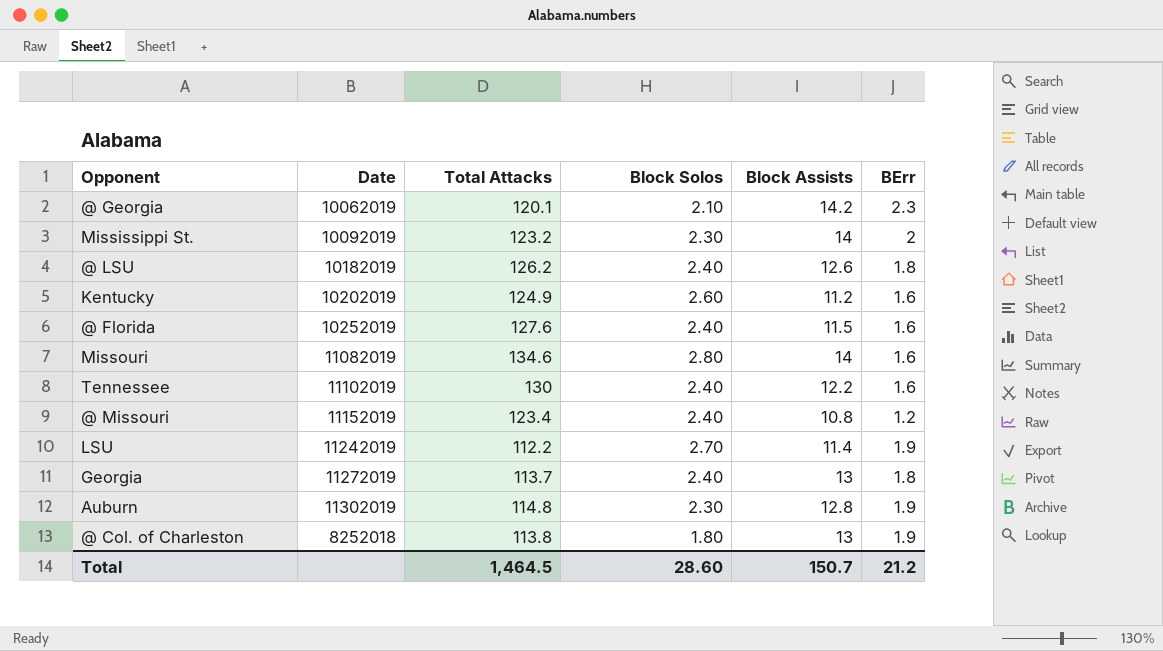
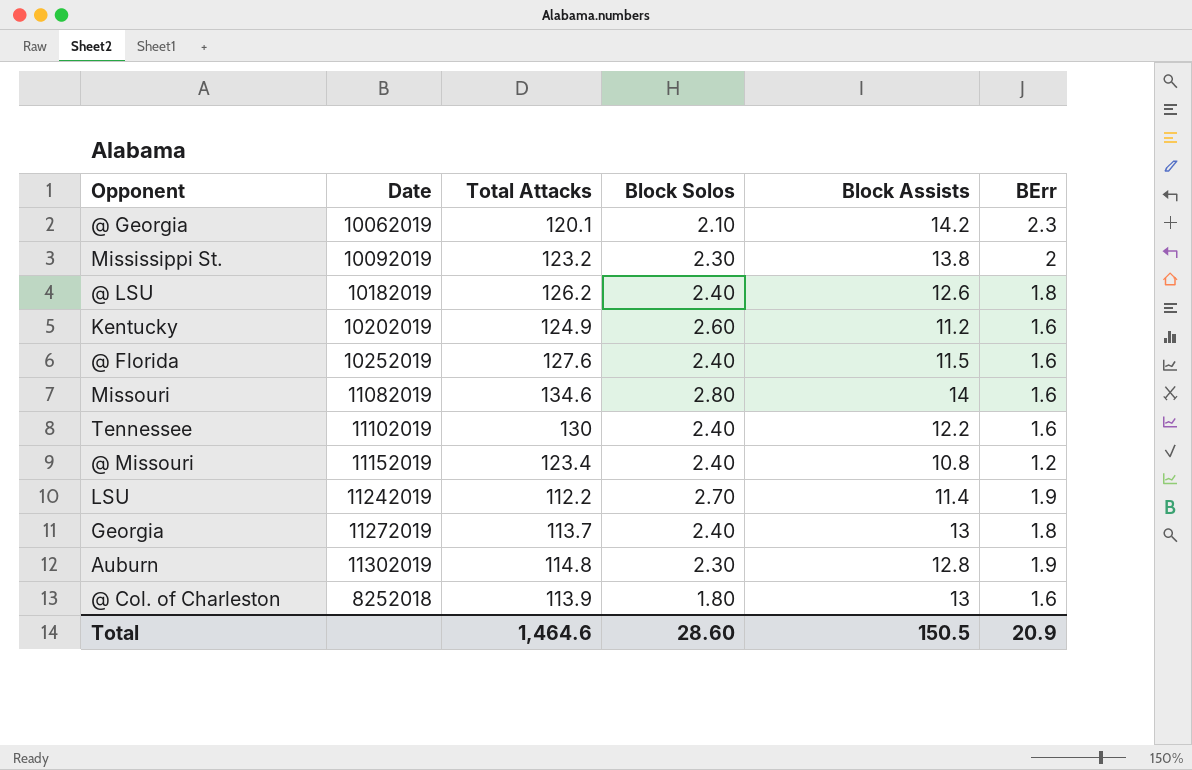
Mississippi St. | Block Assists: 14 -> 13.8
@ Col. of Charleston | Total Attacks: 113.8 -> 113.9
@ Col. of Charleston | BErr: 1.9 -> 1.6
Total | Total Attacks: 1,464.5 -> 1,464.6
Total | Block Assists: 150.7 -> 150.5
Total | BErr: 21.2 -> 20.9

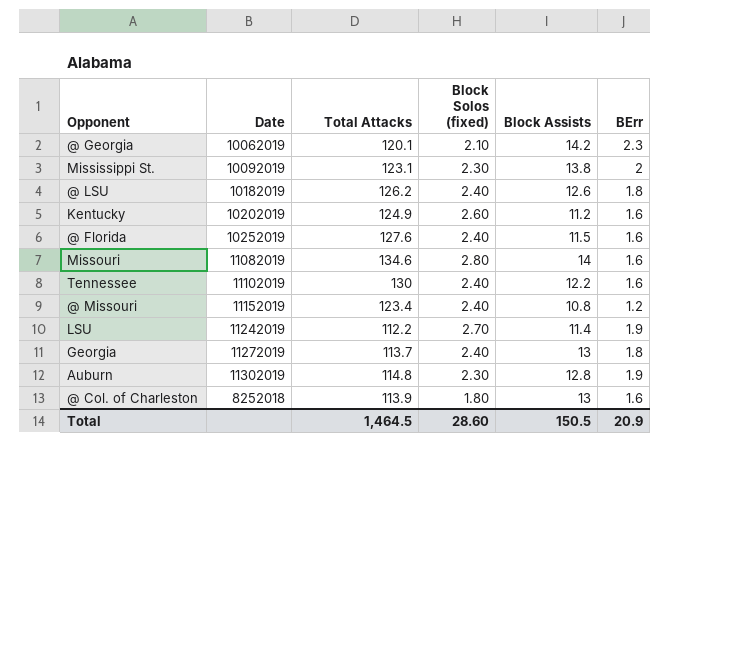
column name: Block Solos -> Block Solos (fixed)
Mississippi St. | Total Attacks: 123.2 -> 123.1
Total | Total Attacks: 1,464.6 -> 1,464.5

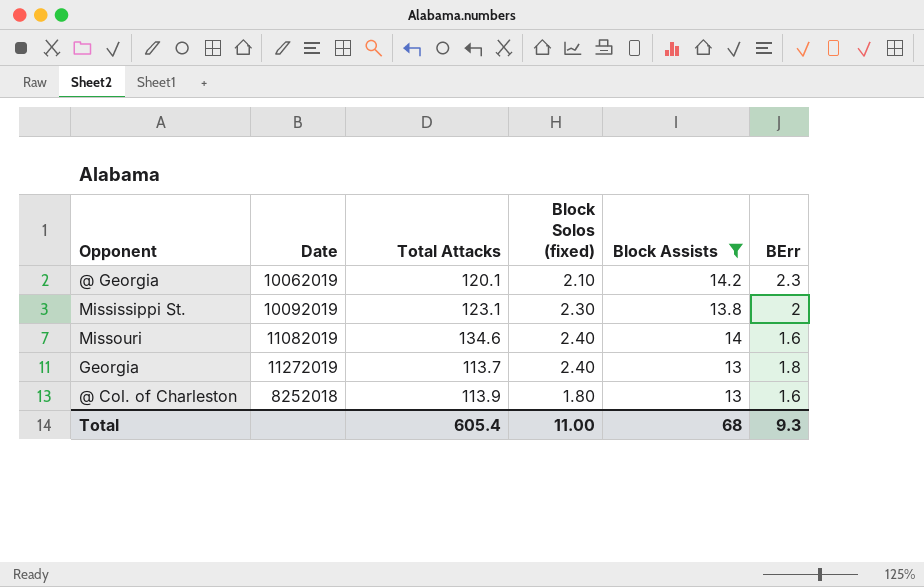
filter: none -> Block Assists >= 13
Missouri | Block Solos (fixed): 2.80 -> 2.40
Total | Total Attacks: 1,464.5 -> 605.4
Total | Block Solos (fixed): 28.60 -> 11.00
Total | Block Assists: 150.5 -> 68
Total | BErr: 20.9 -> 9.3

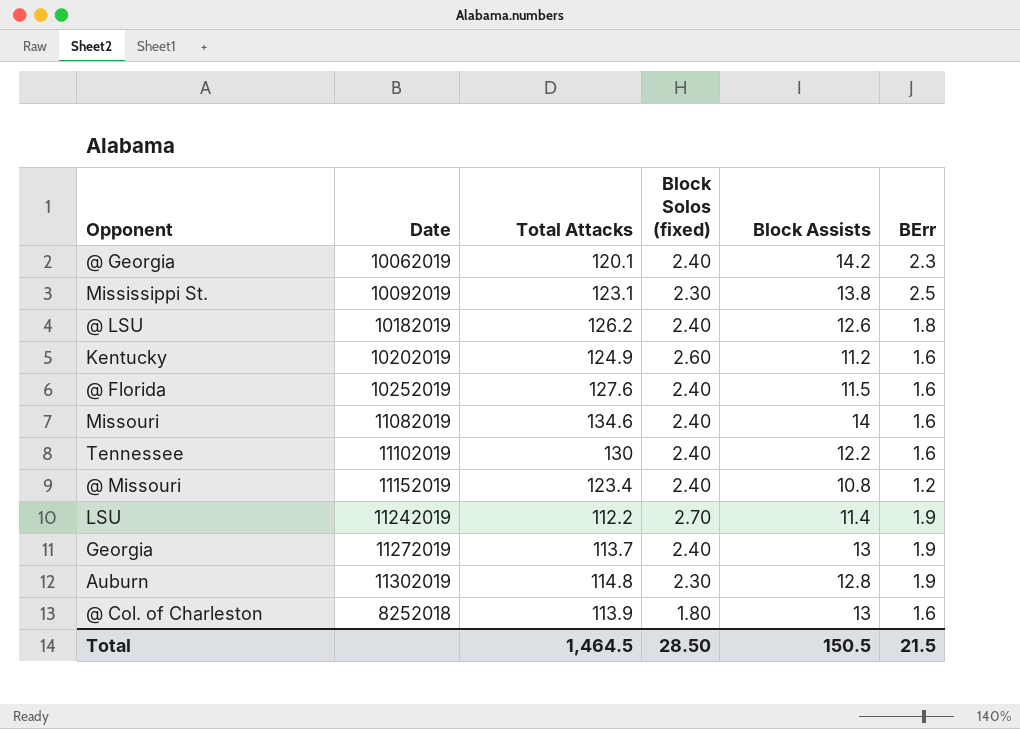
filter: Block Assists >= 13 -> none
@ Georgia | Block Solos (fixed): 2.10 -> 2.40
Mississippi St. | BErr: 2 -> 2.5
Georgia | BErr: 1.8 -> 1.9
Total | Total Attacks: 605.4 -> 1,464.5
Total | Block Solos (fixed): 11.00 -> 28.50
Total | Block Assists: 68 -> 150.5
Total | BErr: 9.3 -> 21.5

